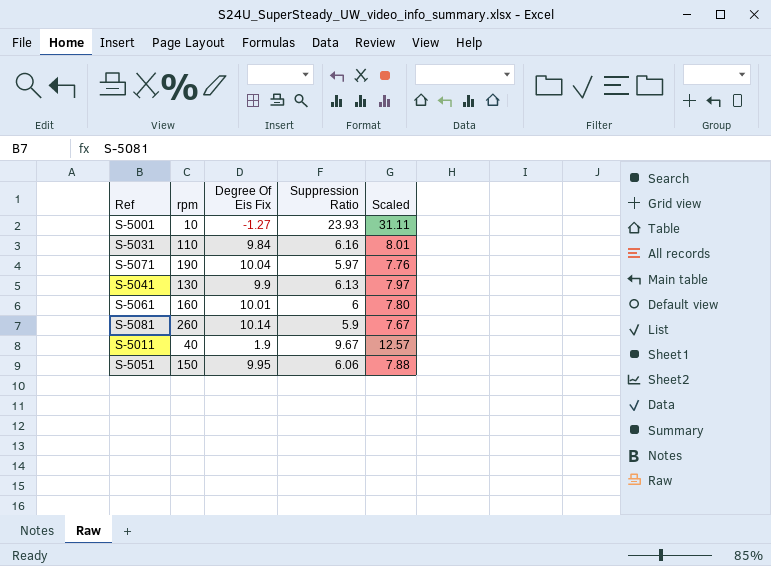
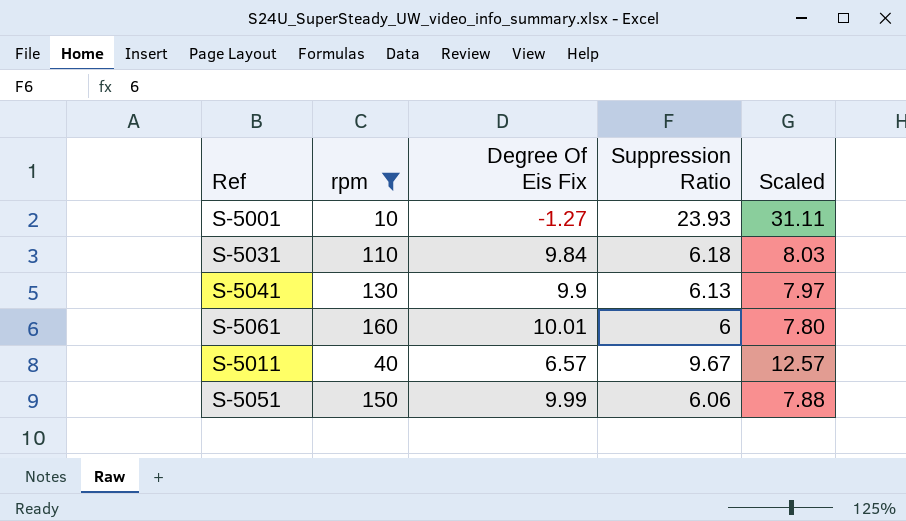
filter: none -> rpm <= 160
S-5031 | Suppression Ratio: 6.16 -> 6.18
S-5031 | Scaled: 8.01 -> 8.03
S-5011 | Degree Of Eis Fix: 1.9 -> 6.57
S-5051 | Degree Of Eis Fix: 9.95 -> 9.99

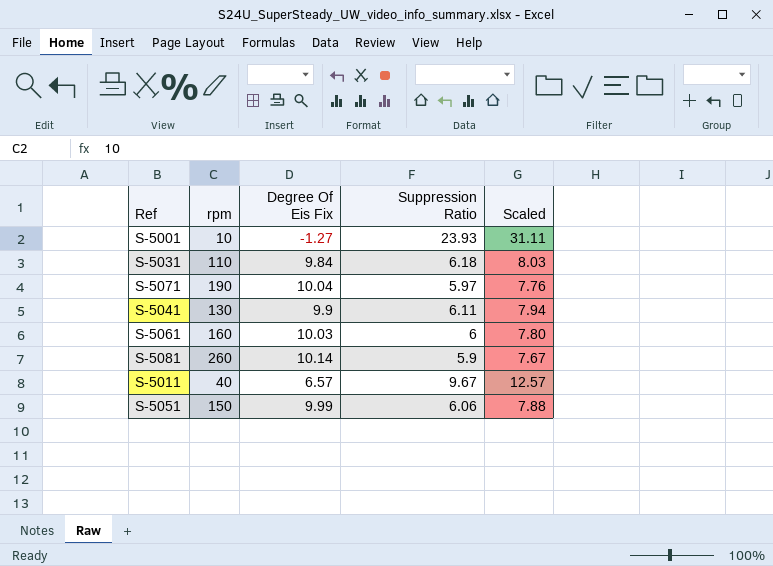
filter: rpm <= 160 -> none
S-5041 | Suppression Ratio: 6.13 -> 6.11
S-5041 | Scaled: 7.97 -> 7.94
S-5061 | Degree Of Eis Fix: 10.01 -> 10.03

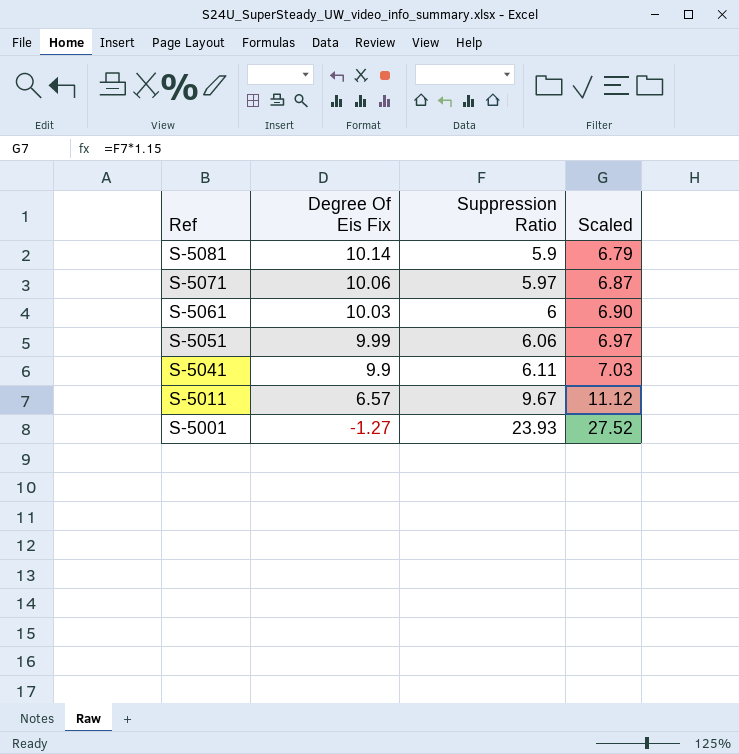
row order: none -> Ref descending
column rpm | position: 2 -> none
column Scaled | formula: [Suppression Ratio] * 1.3 -> [Suppression Ratio] * 1.15
row S-5031: 110 | 9.84 | 6.18 | 8.03 -> none
S-5071 | Degree Of Eis Fix: 10.04 -> 10.06

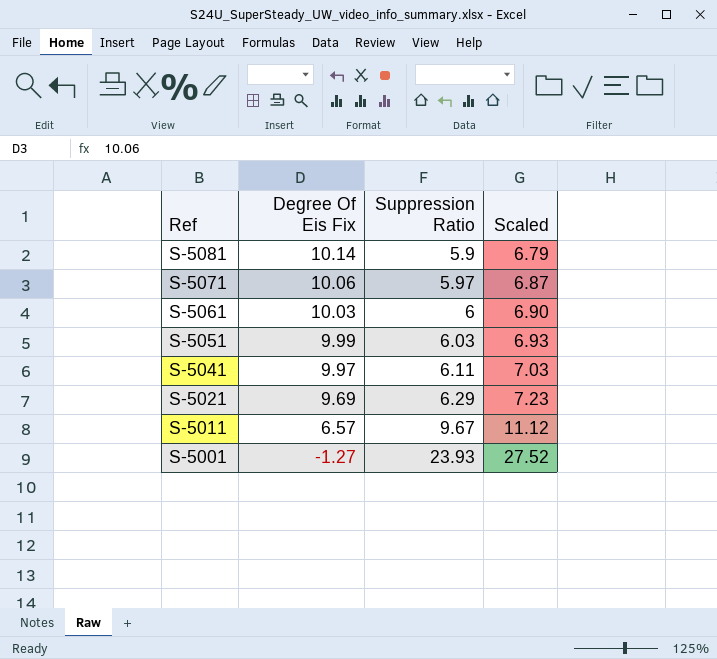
S-5051 | Suppression Ratio: 6.06 -> 6.03
S-5051 | Scaled: 6.97 -> 6.93
S-5041 | Degree Of Eis Fix: 9.9 -> 9.97
row S-5021: none -> 9.69 | 6.29 | 7.23

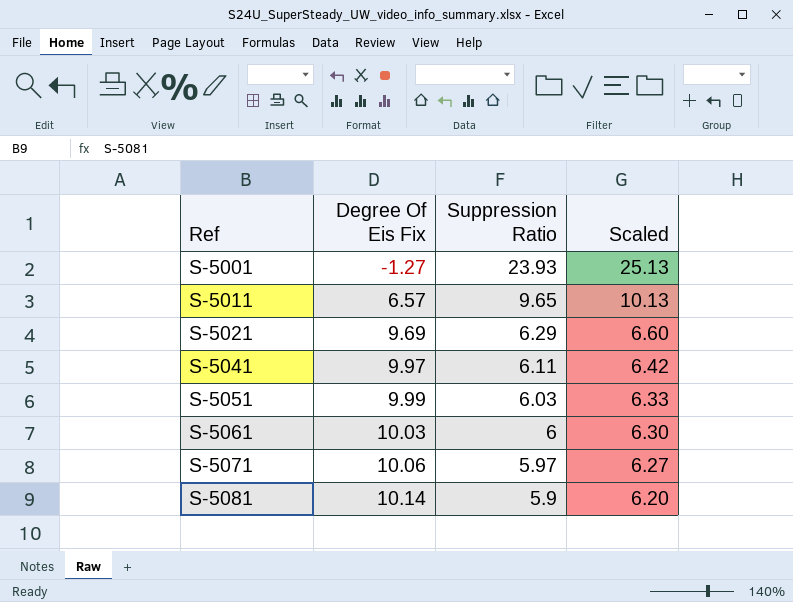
row order: Ref descending -> Ref ascending
column Scaled | formula: [Suppression Ratio] * 1.15 -> [Suppression Ratio] * 1.05
S-5011 | Suppression Ratio: 9.67 -> 9.65

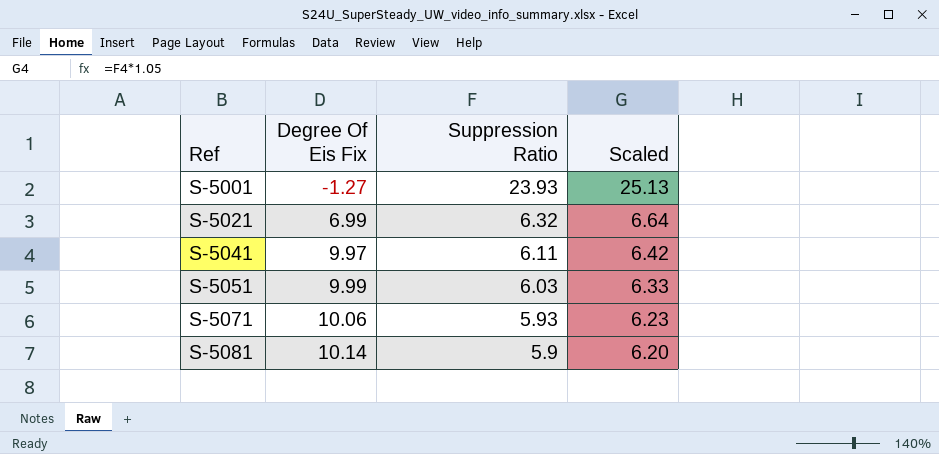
row S-5011: 6.57 | 9.65 | 10.13 -> none
row S-5061: 10.03 | 6 | 6.30 -> none
S-5021 | Degree Of Eis Fix: 9.69 -> 6.99
S-5021 | Suppression Ratio: 6.29 -> 6.32
S-5021 | Scaled: 6.60 -> 6.64
S-5071 | Suppression Ratio: 5.97 -> 5.93
S-5071 | Scaled: 6.27 -> 6.23

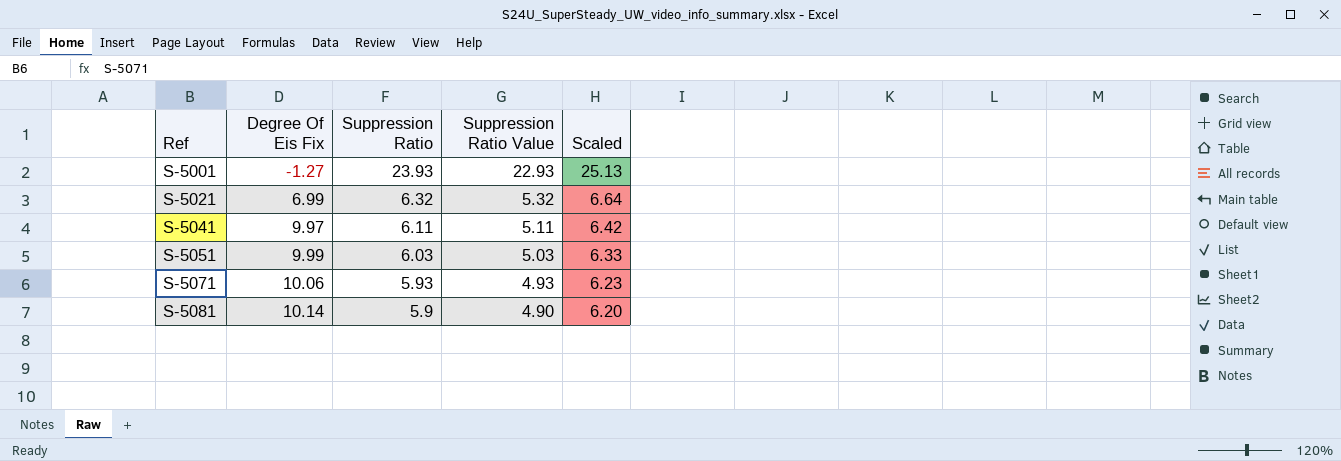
column Suppression Ratio Value | formula: none -> [Suppression Ratio] - 1

